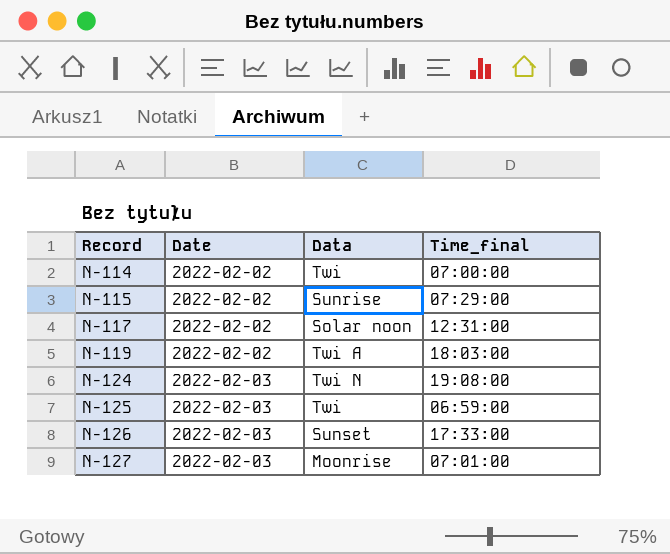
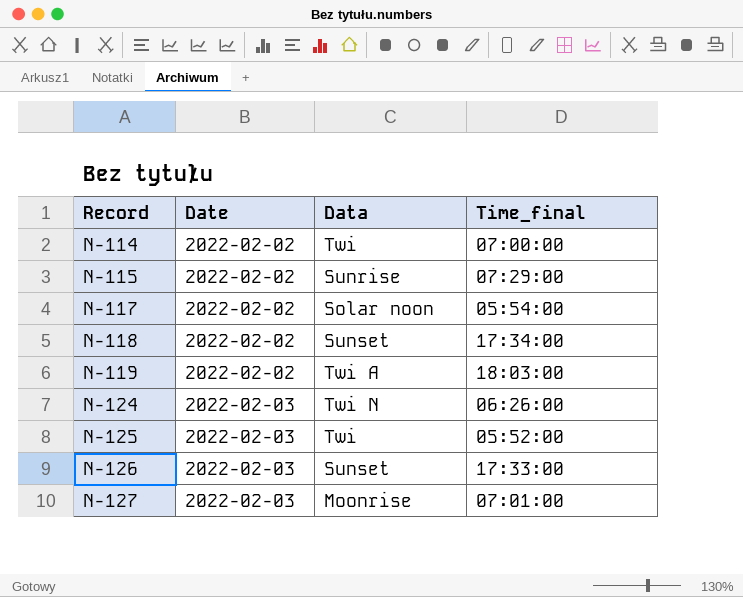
N-117 | Time_final: 12:31:00 -> 05:54:00
row N-118: none -> 2022-02-02 | Sunset | 17:34:00
N-124 | Time_final: 19:08:00 -> 06:26:00
N-125 | Time_final: 06:59:00 -> 05:52:00

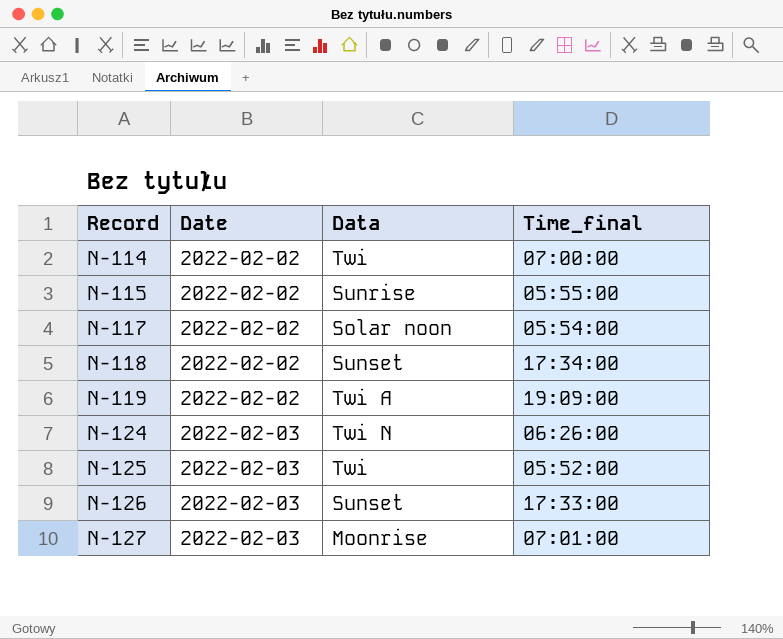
N-115 | Time_final: 07:29:00 -> 05:55:00
N-119 | Time_final: 18:03:00 -> 19:09:00

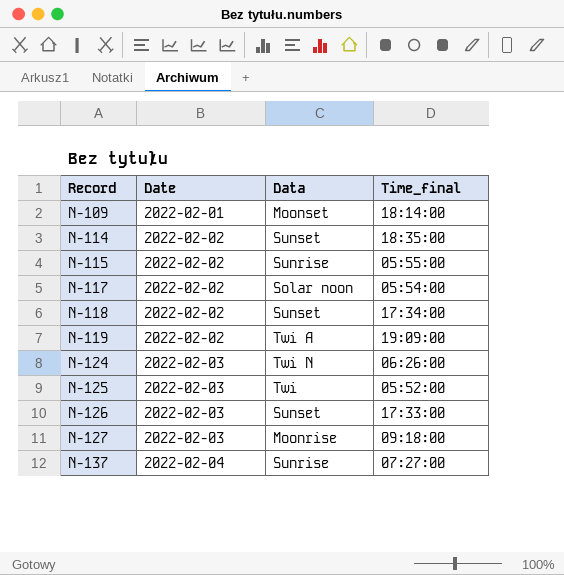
row N-109: none -> 2022-02-01 | Moonset | 18:14:00
N-114 | Data: Twi -> Sunset
N-114 | Time_final: 07:00:00 -> 18:35:00
N-127 | Time_final: 07:01:00 -> 09:18:00
row N-137: none -> 2022-02-04 | Sunrise | 07:27:00

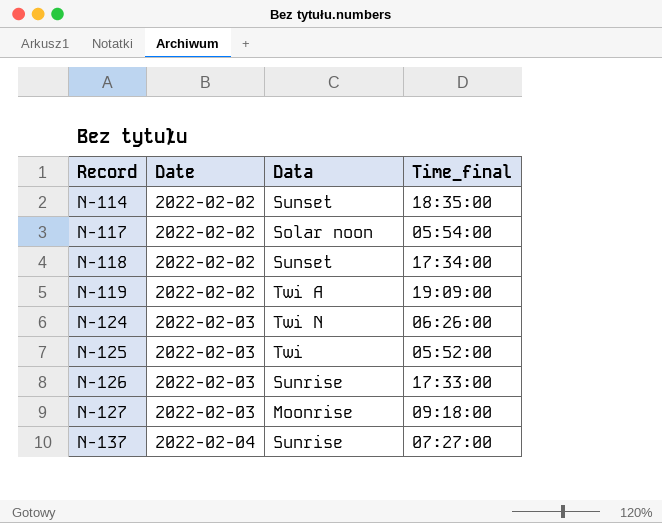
row N-109: 2022-02-01 | Moonset | 18:14:00 -> none
row N-115: 2022-02-02 | Sunrise | 05:55:00 -> none
N-126 | Data: Sunset -> Sunrise

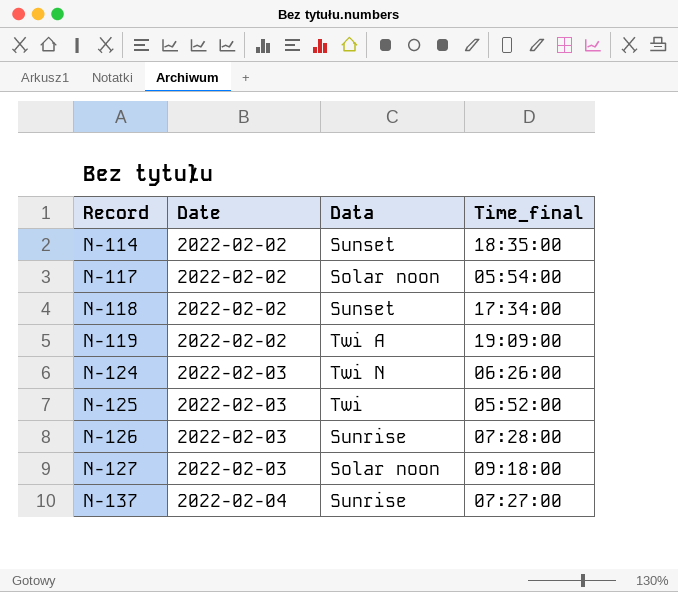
N-126 | Time_final: 17:33:00 -> 07:28:00
N-127 | Data: Moonrise -> Solar noon

